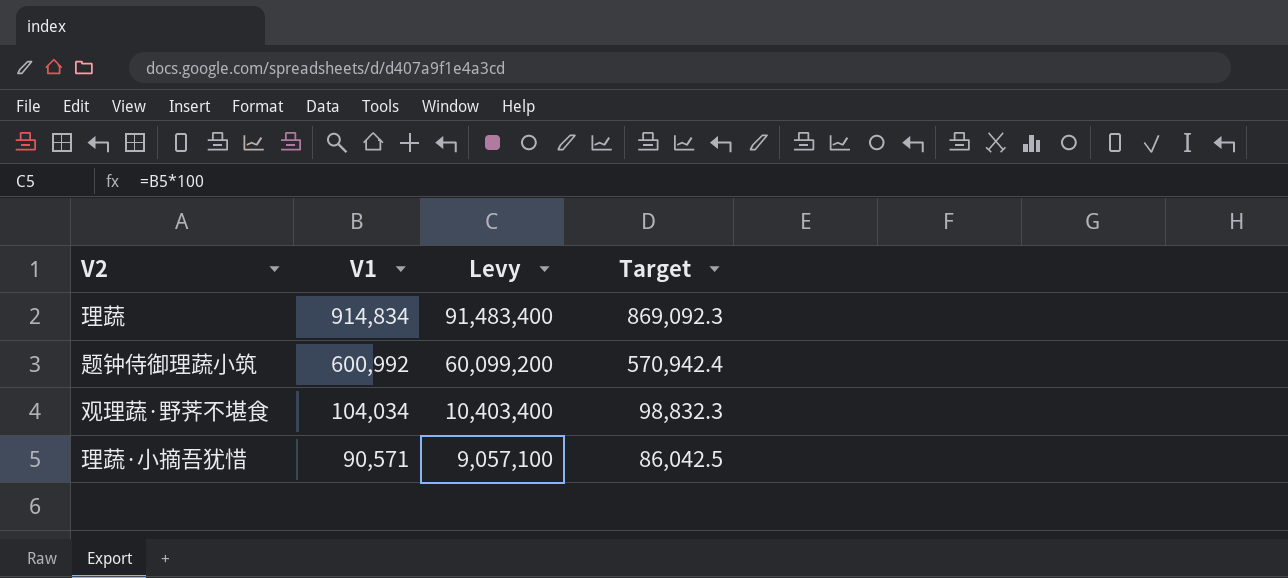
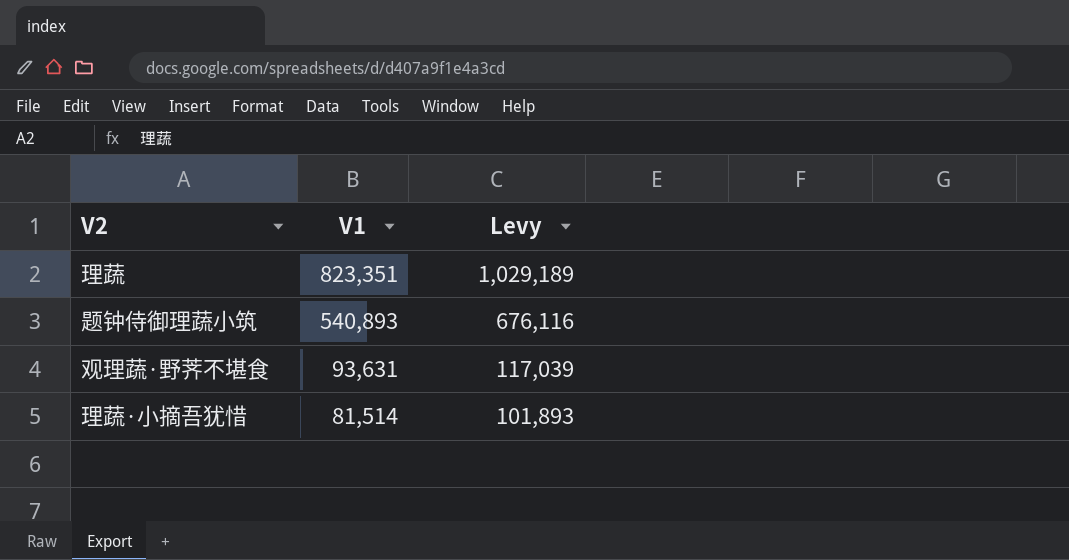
column Target | formula: [V1] * 0.95 -> none
column Levy | formula: [V1] * 100 -> [V1] * 1.25
理蔬 | V1: 914,834 -> 823,351
题钟侍御理蔬小筑 | V1: 600,992 -> 540,893
观理蔬·野荠不堪食 | V1: 104,034 -> 93,631
理蔬·小摘吾犹惜 | V1: 90,571 -> 81,514

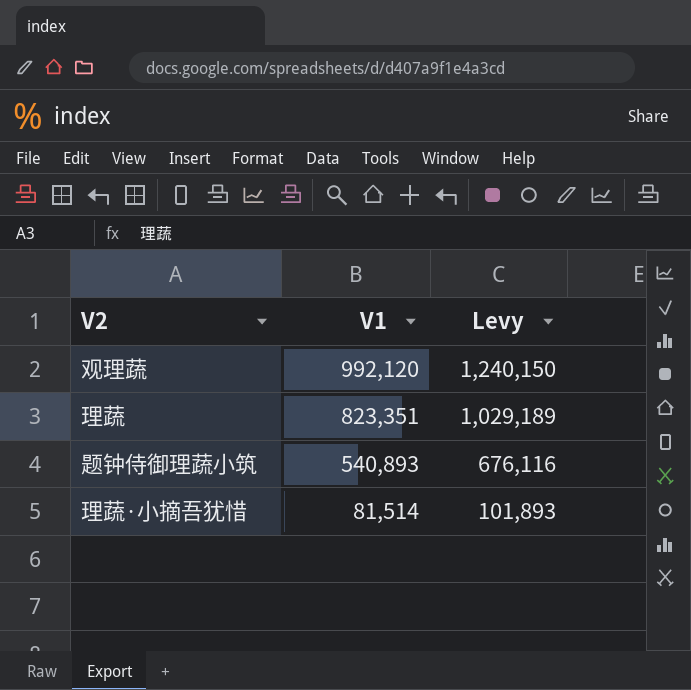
row 观理蔬·野荠不堪食: 93,631 | 117,039 -> none
row 观理蔬: none -> 992,120 | 1,240,150

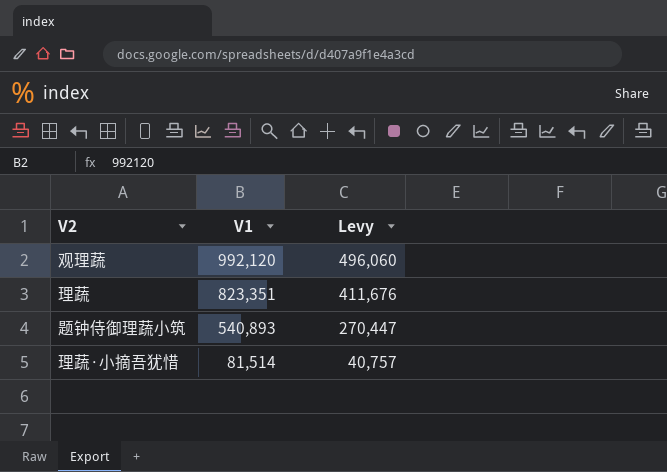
column Levy | formula: [V1] * 1.25 -> [V1] * 0.5

